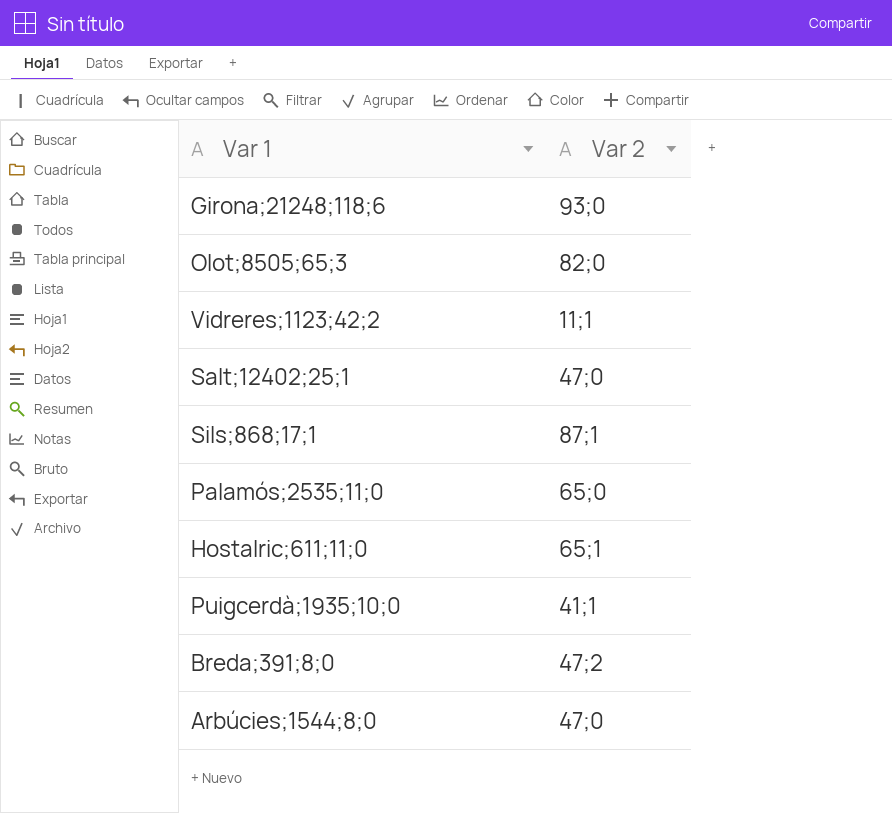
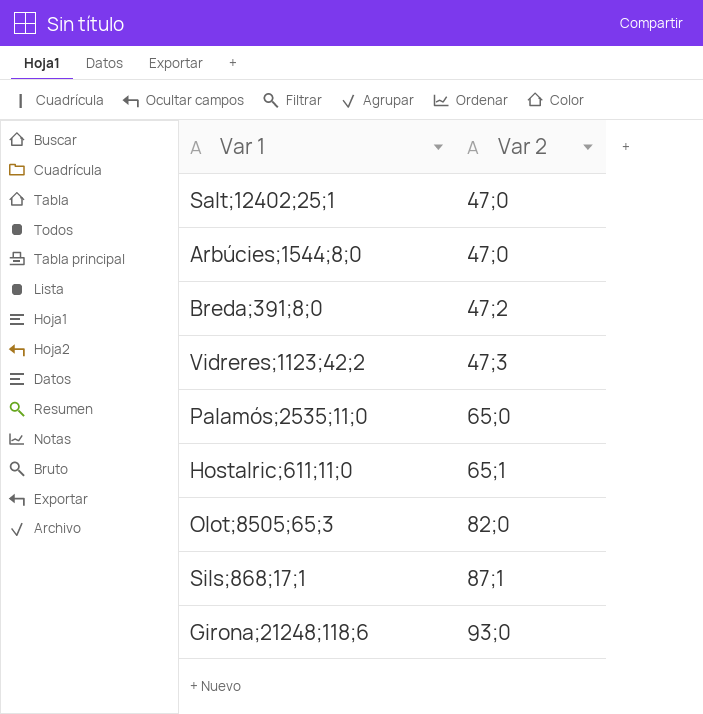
row order: none -> Var 2 ascending
row Puigcerdà;1935;10;0: 41;1 -> none
Vidreres;1123;42;2 | Var 2: 11;1 -> 47;3

